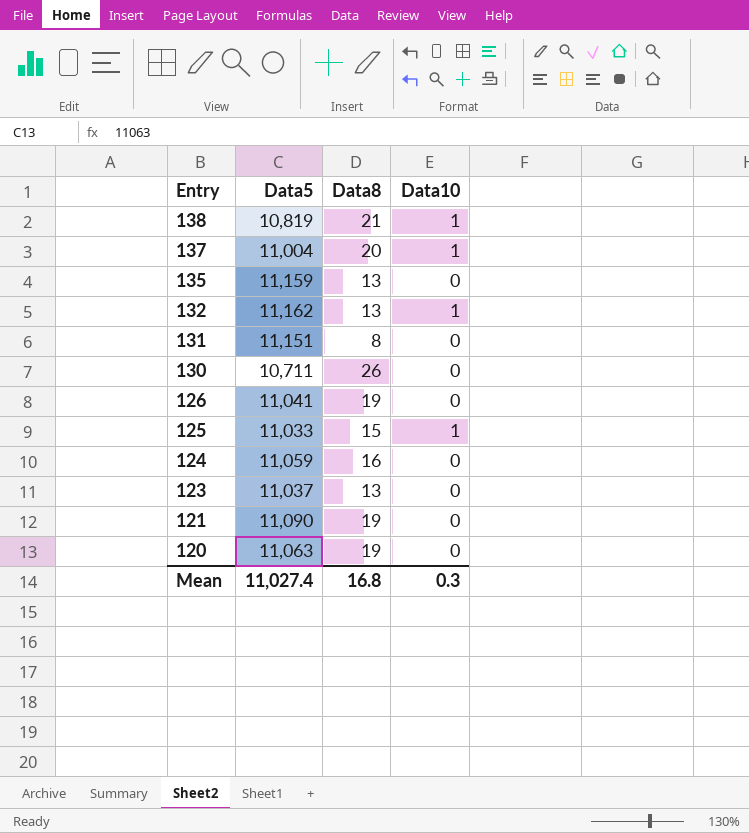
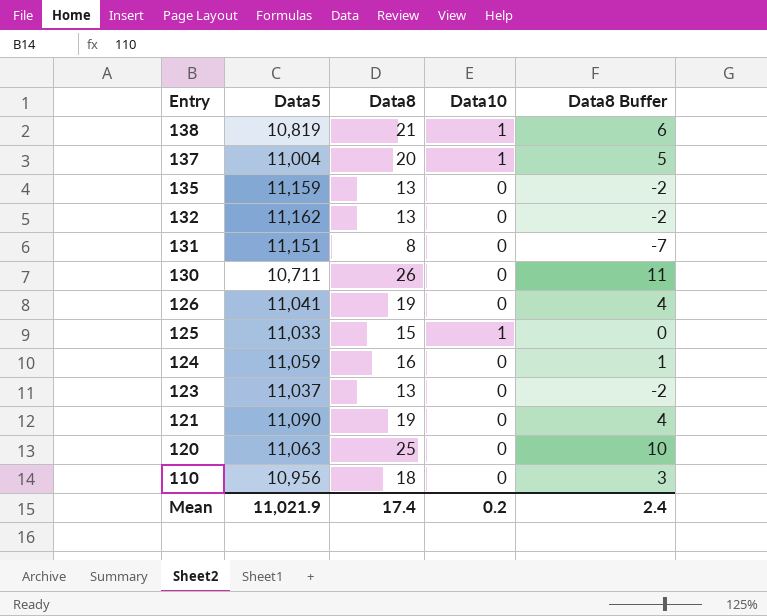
column Data8 Buffer | formula: none -> [Data8] - 15
132 | Data10: 1 -> 0
120 | Data8: 19 -> 25
row 110: none -> 10,956 | 18 | 0 | 3
Mean | Data5: 11,027.4 -> 11,021.9
Mean | Data8: 16.8 -> 17.4
Mean | Data10: 0.3 -> 0.2

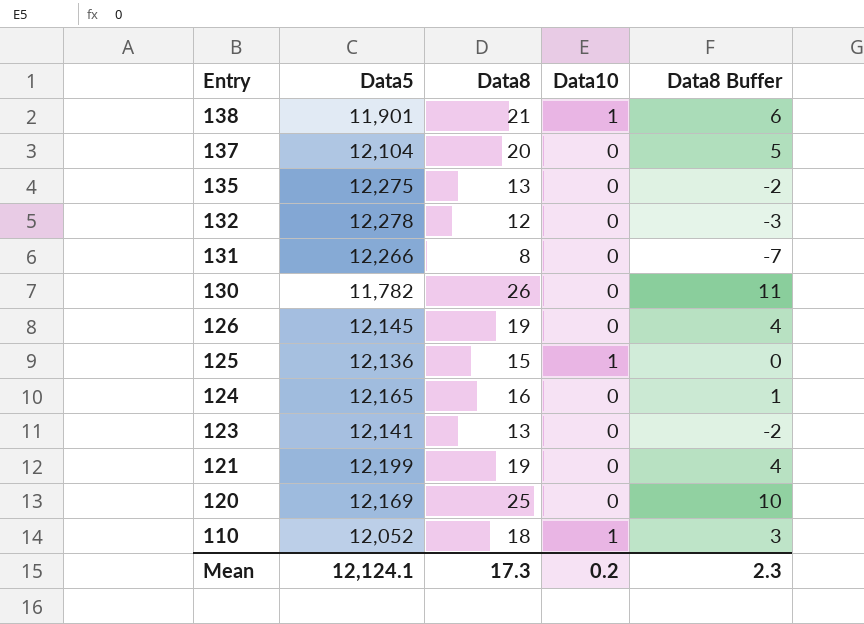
138 | Data5: 10,819 -> 11,901
137 | Data5: 11,004 -> 12,104
137 | Data10: 1 -> 0
135 | Data5: 11,159 -> 12,275
132 | Data5: 11,162 -> 12,278
132 | Data8: 13 -> 12
132 | Data8 Buffer: -2 -> -3
131 | Data5: 11,151 -> 12,266
130 | Data5: 10,711 -> 11,782
126 | Data5: 11,041 -> 12,145
125 | Data5: 11,033 -> 12,136
124 | Data5: 11,059 -> 12,165
123 | Data5: 11,037 -> 12,141
121 | Data5: 11,090 -> 12,199
120 | Data5: 11,063 -> 12,169
110 | Data5: 10,956 -> 12,052
110 | Data10: 0 -> 1
Mean | Data5: 11,021.9 -> 12,124.1
Mean | Data8: 17.4 -> 17.3
Mean | Data8 Buffer: 2.4 -> 2.3

